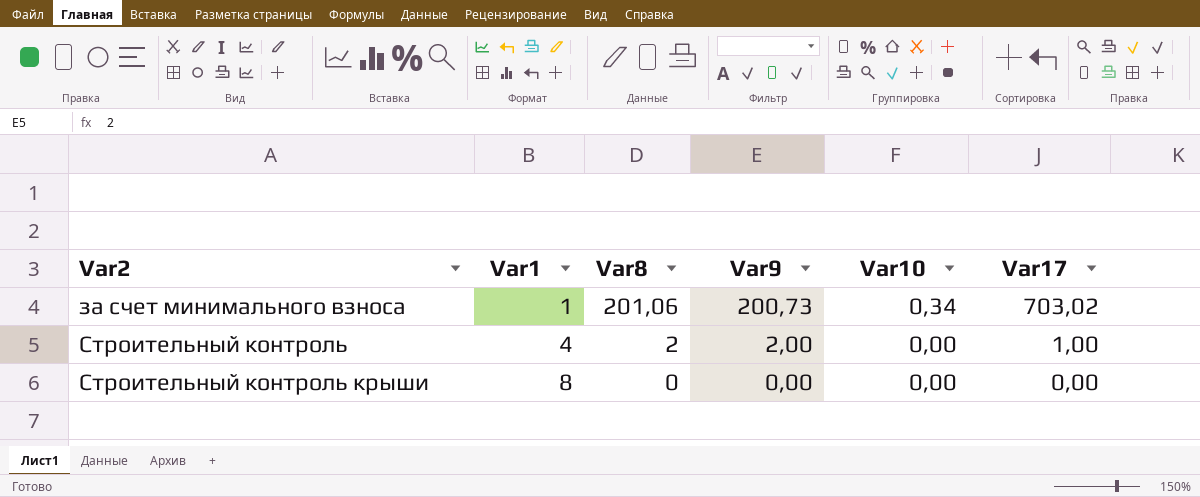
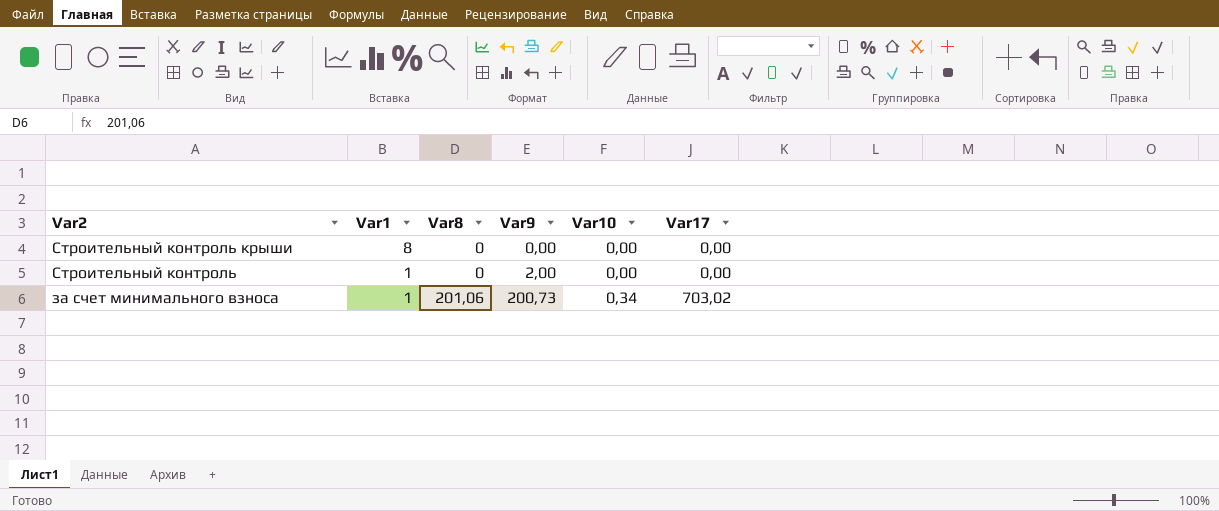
row order: Var2 ascending -> Var2 descending
Строительный контроль | Var1: 4 -> 1
Строительный контроль | Var8: 2 -> 0
Строительный контроль | Var17: 1,00 -> 0,00

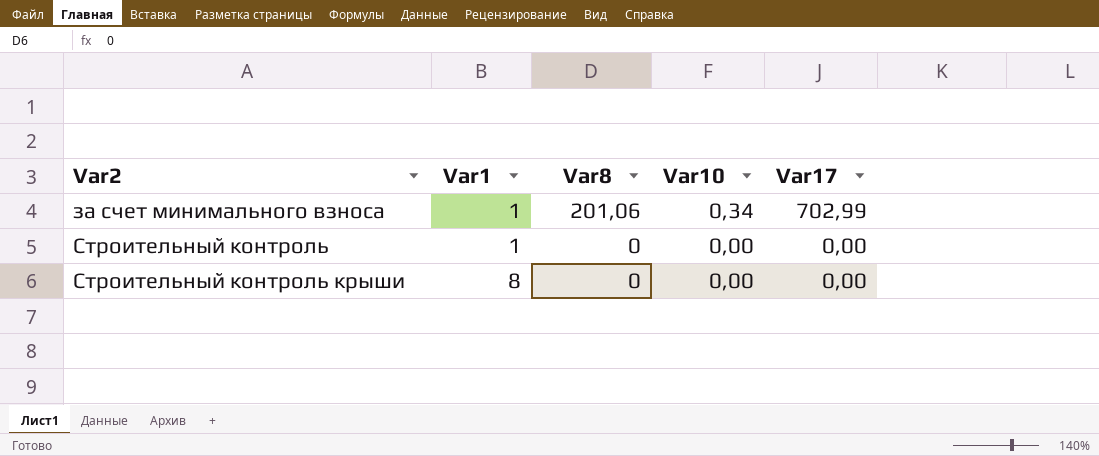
row order: Var2 descending -> Var2 ascending
column Var9 | position: 4 -> none
за счет минимального взноса | Var17: 703,02 -> 702,99

